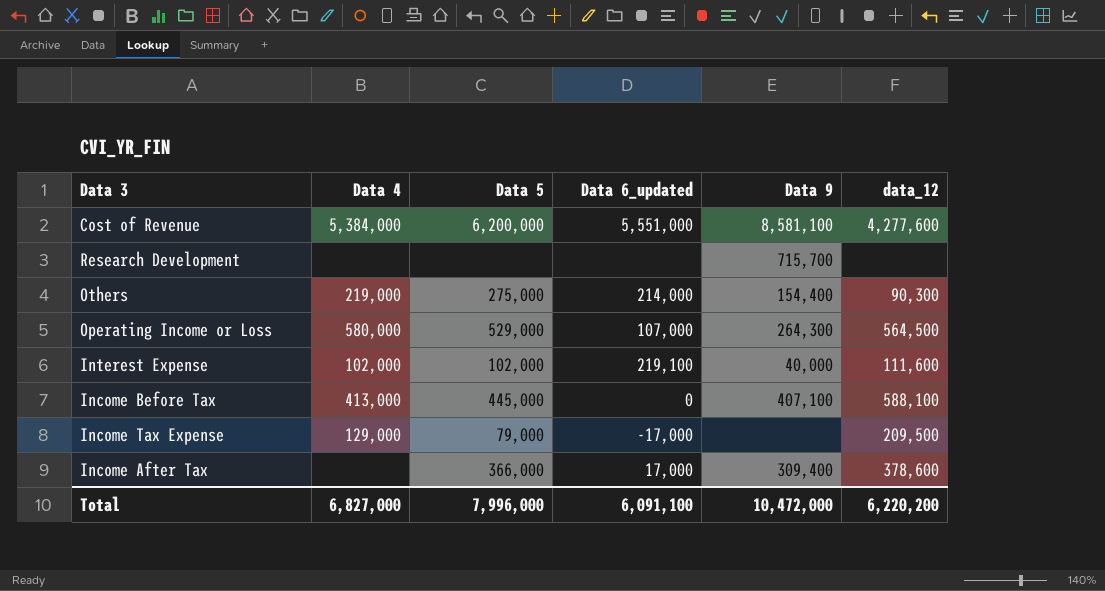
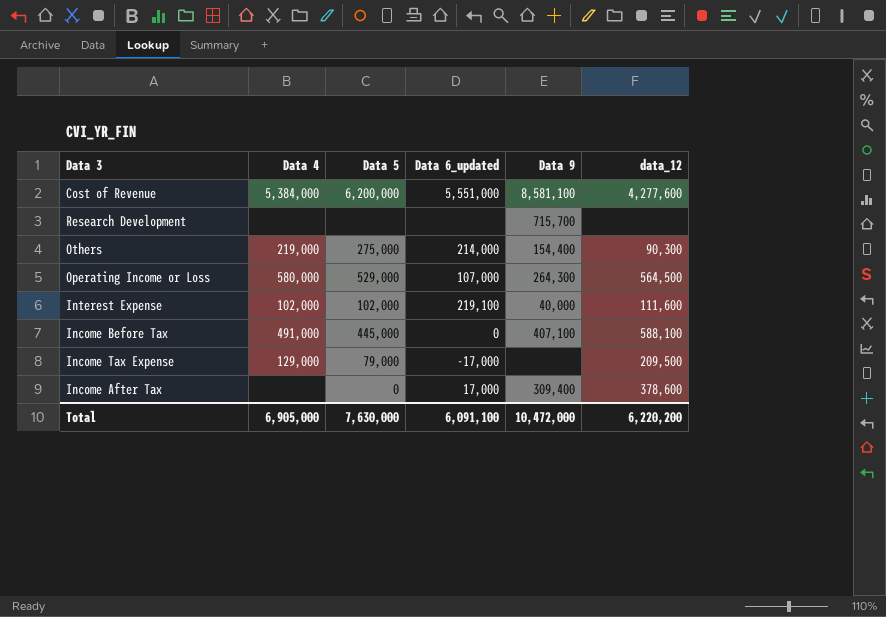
Income Before Tax | Data 4: 413,000 -> 491,000
Income After Tax | Data 5: 366,000 -> 0
Total | Data 4: 6,827,000 -> 6,905,000
Total | Data 5: 7,996,000 -> 7,630,000

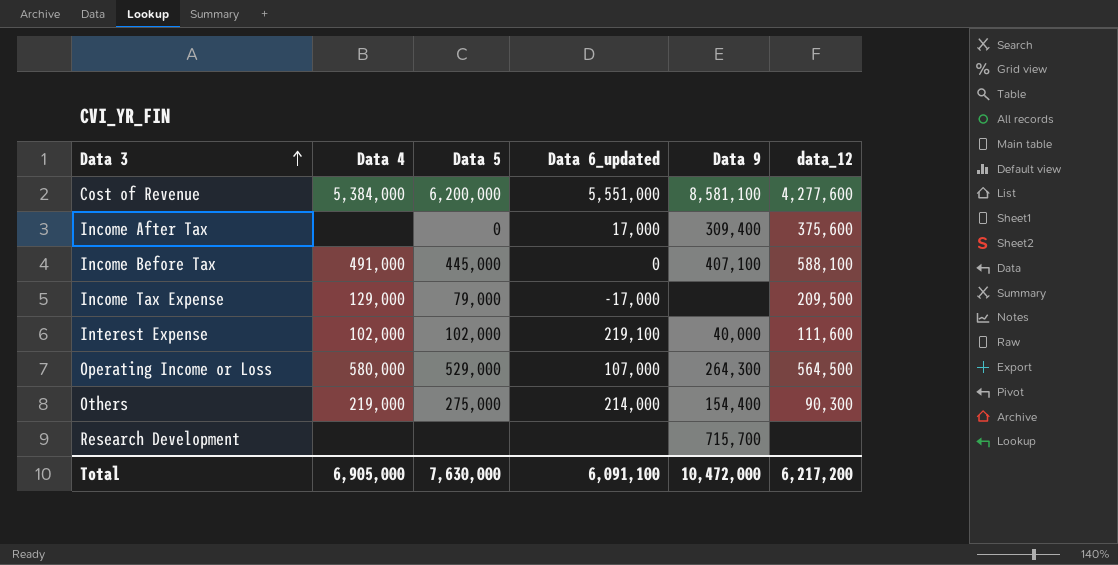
row order: none -> Data 3 ascending
Income After Tax | data_12: 378,600 -> 375,600
Total | data_12: 6,220,200 -> 6,217,200

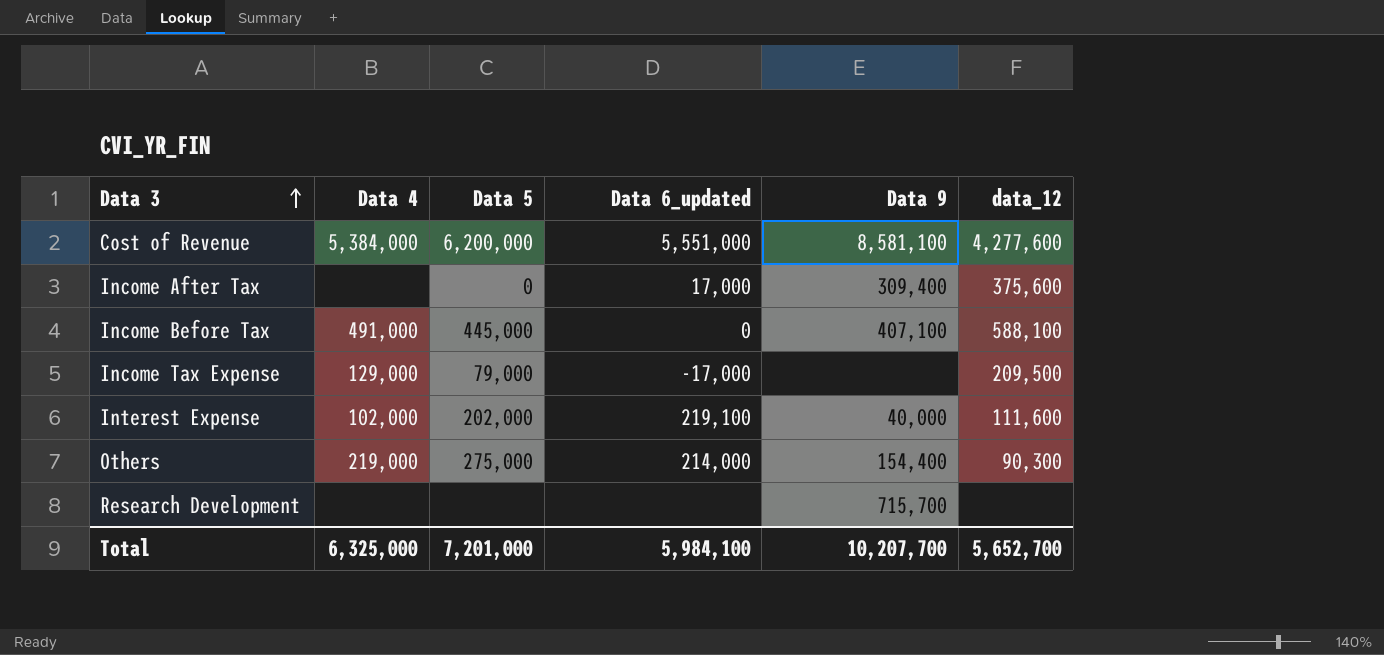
row Operating Income or Loss: 580,000 | 529,000 | 107,000 | 264,300 | 564,500 -> none
Interest Expense | Data 5: 102,000 -> 202,000
Total | Data 4: 6,905,000 -> 6,325,000
Total | Data 5: 7,630,000 -> 7,201,000
Total | Data 6_updated: 6,091,100 -> 5,984,100
Total | Data 9: 10,472,000 -> 10,207,700
Total | data_12: 6,217,200 -> 5,652,700

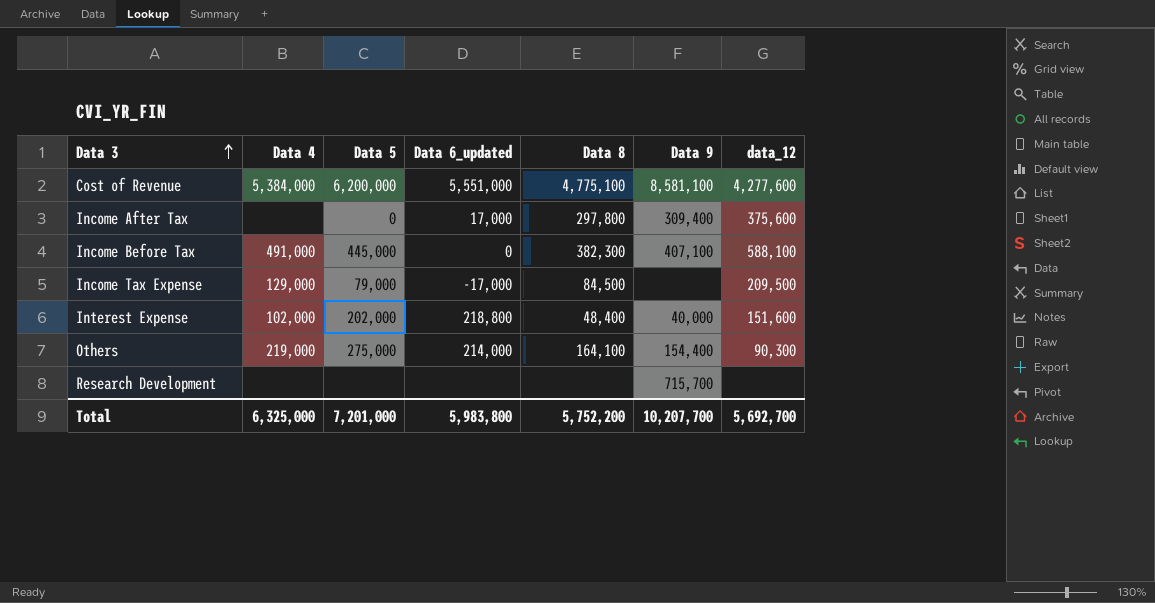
column Data 8 | position: none -> 5
Interest Expense | Data 6_updated: 219,100 -> 218,800
Interest Expense | data_12: 111,600 -> 151,600
Total | Data 6_updated: 5,984,100 -> 5,983,800
Total | data_12: 5,652,700 -> 5,692,700

